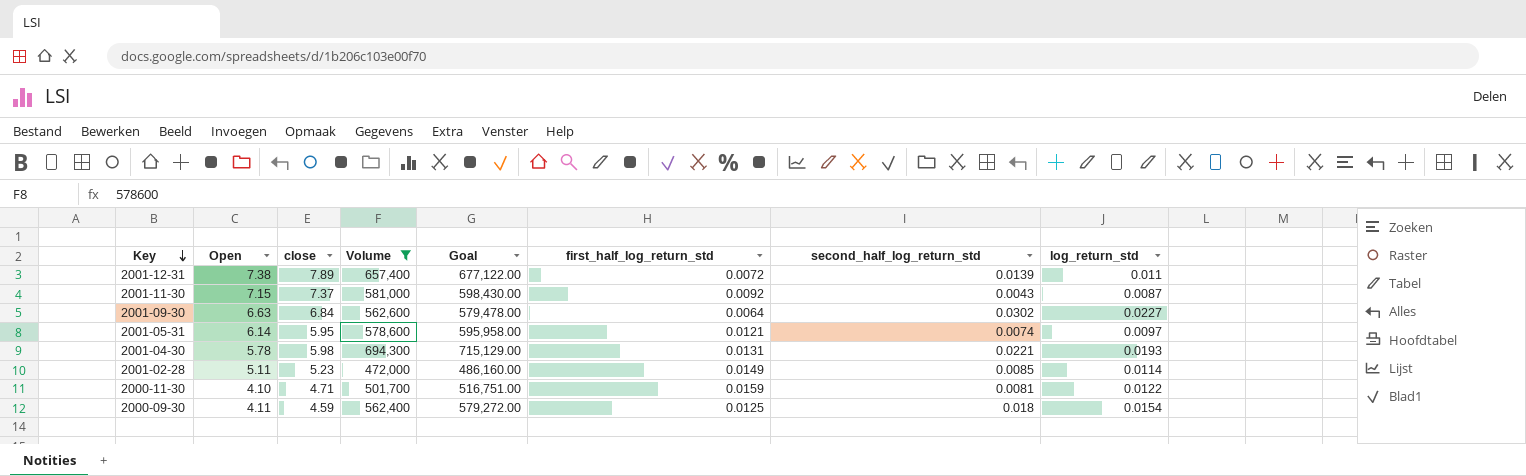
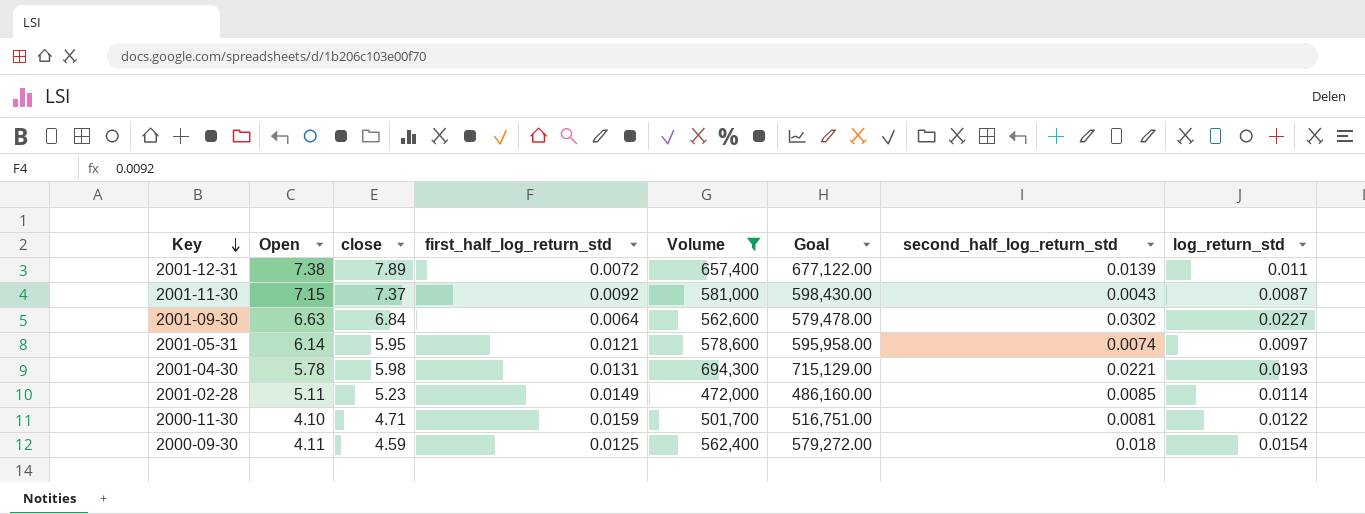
column first_half_log_return_std | position: 6 -> 4

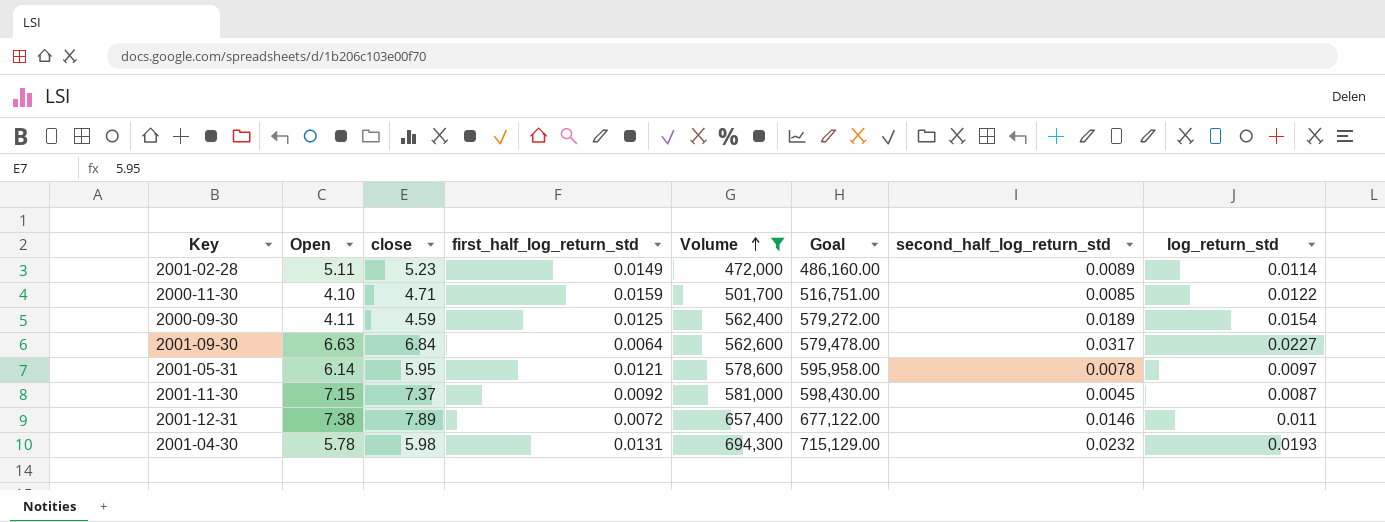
row order: Key descending -> Volume ascending
2001-02-28 | second_half_log_return_std: 0.0085 -> 0.0089
2000-11-30 | second_half_log_return_std: 0.0081 -> 0.0085
2000-09-30 | second_half_log_return_std: 0.018 -> 0.0189
2001-09-30 | second_half_log_return_std: 0.0302 -> 0.0317
2001-05-31 | second_half_log_return_std: 0.0074 -> 0.0078
2001-11-30 | second_half_log_return_std: 0.0043 -> 0.0045
2001-12-31 | second_half_log_return_std: 0.0139 -> 0.0146
2001-04-30 | second_half_log_return_std: 0.0221 -> 0.0232

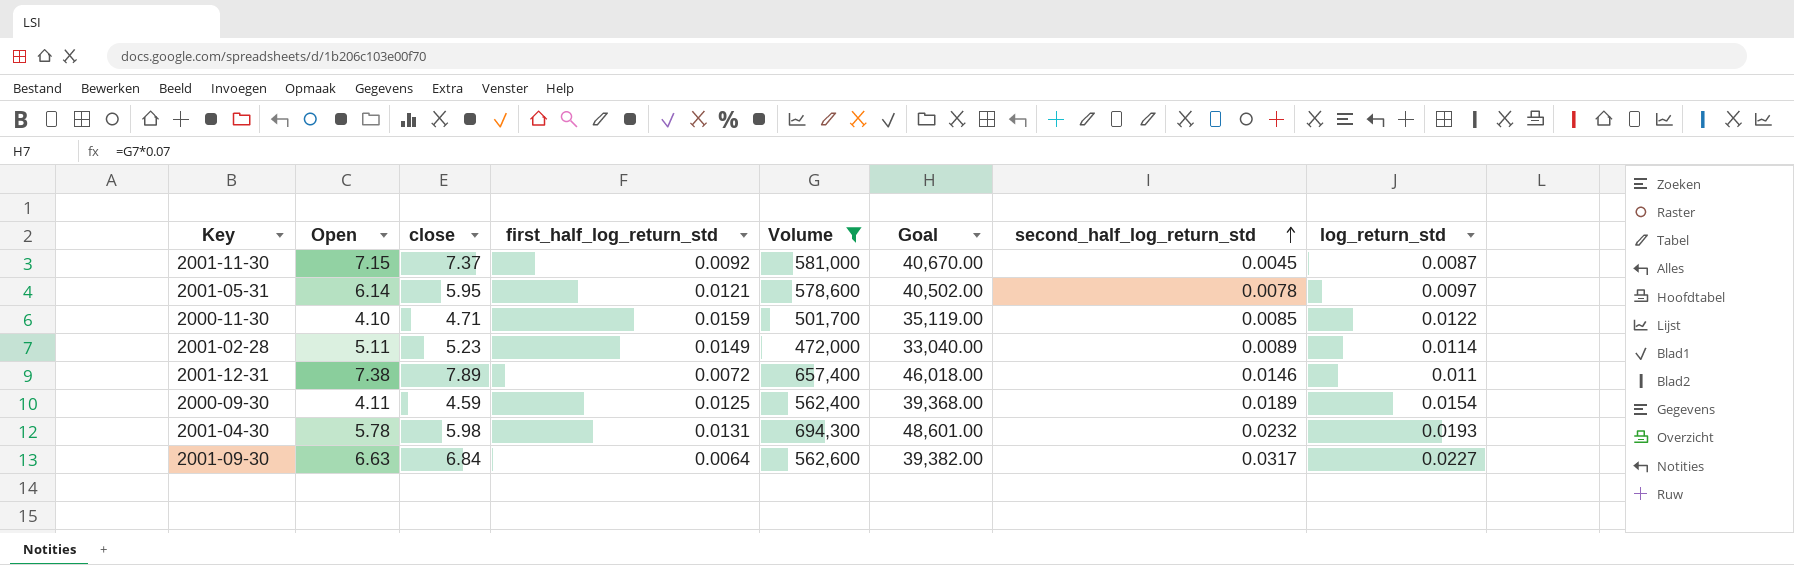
row order: Volume ascending -> second_half_log_return_std ascending
column Goal | formula: [Volume] * 1.03 -> [Volume] * 0.07

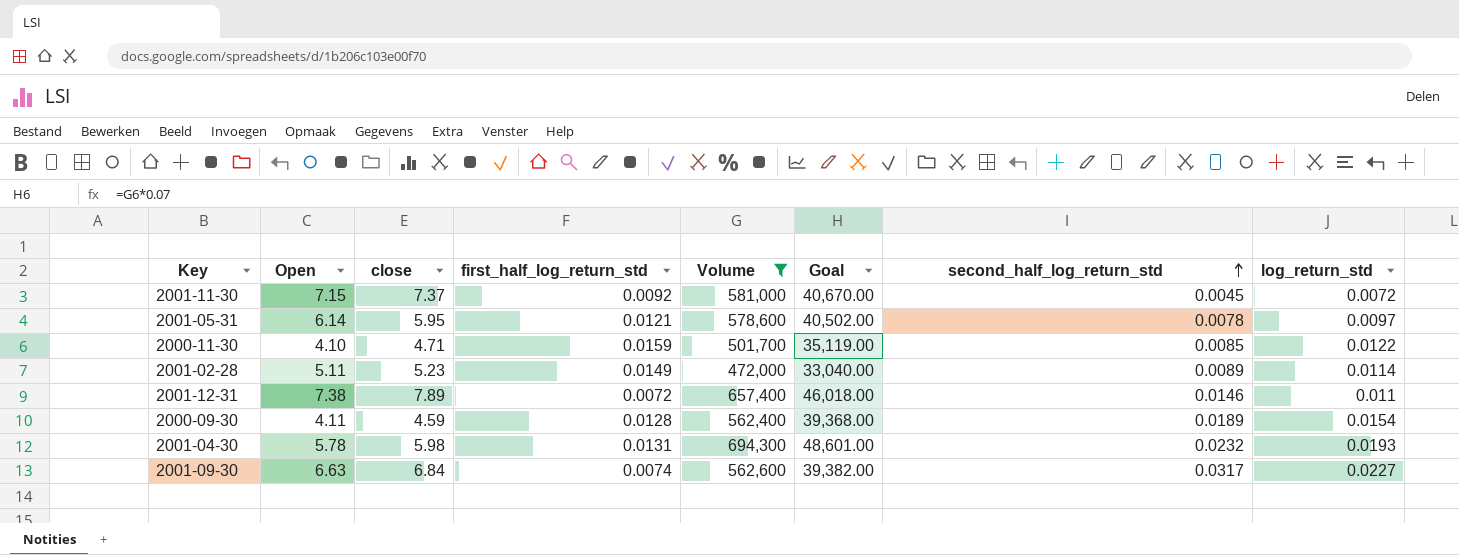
2001-11-30 | log_return_std: 0.0087 -> 0.0072
2000-09-30 | first_half_log_return_std: 0.0125 -> 0.0128
2001-09-30 | first_half_log_return_std: 0.0064 -> 0.0074

